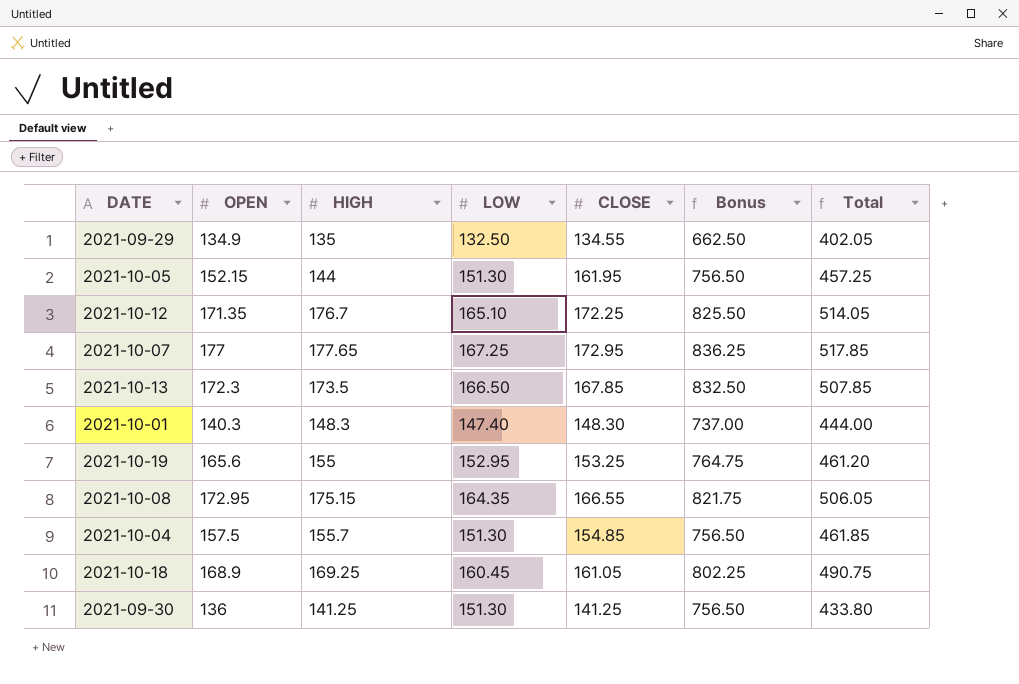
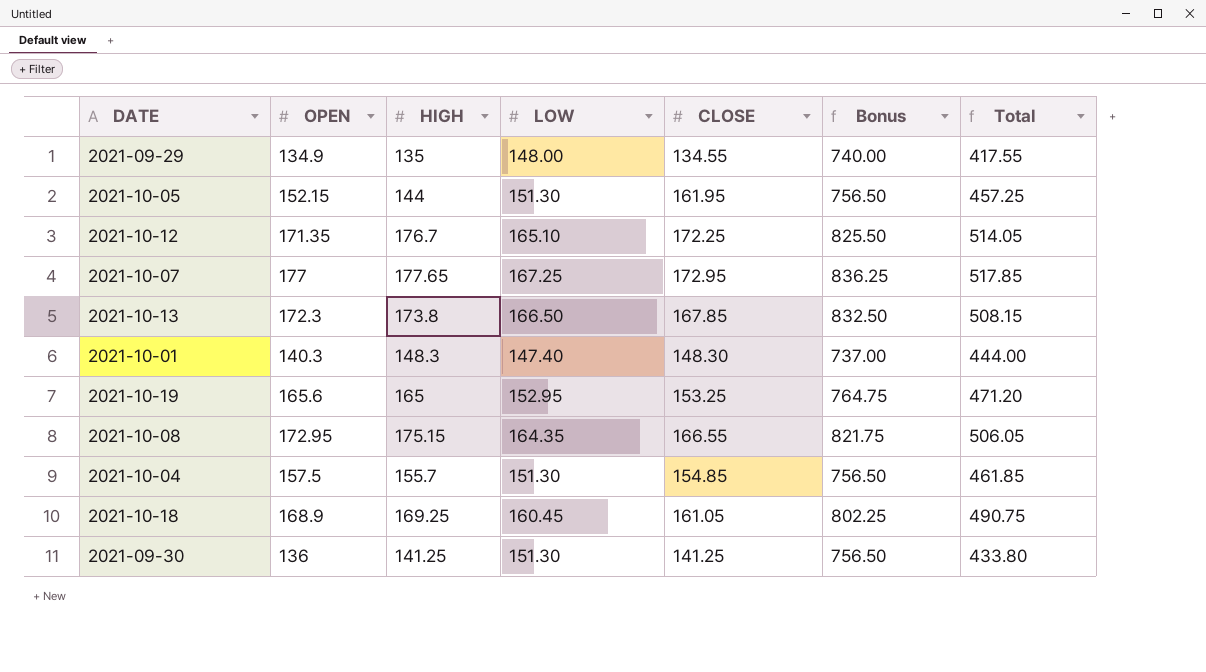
2021-09-29 | LOW: 132.50 -> 148.00
2021-09-29 | Bonus: 662.50 -> 740.00
2021-09-29 | Total: 402.05 -> 417.55
2021-10-13 | HIGH: 173.5 -> 173.8
2021-10-13 | Total: 507.85 -> 508.15
2021-10-19 | HIGH: 155 -> 165
2021-10-19 | Total: 461.20 -> 471.20

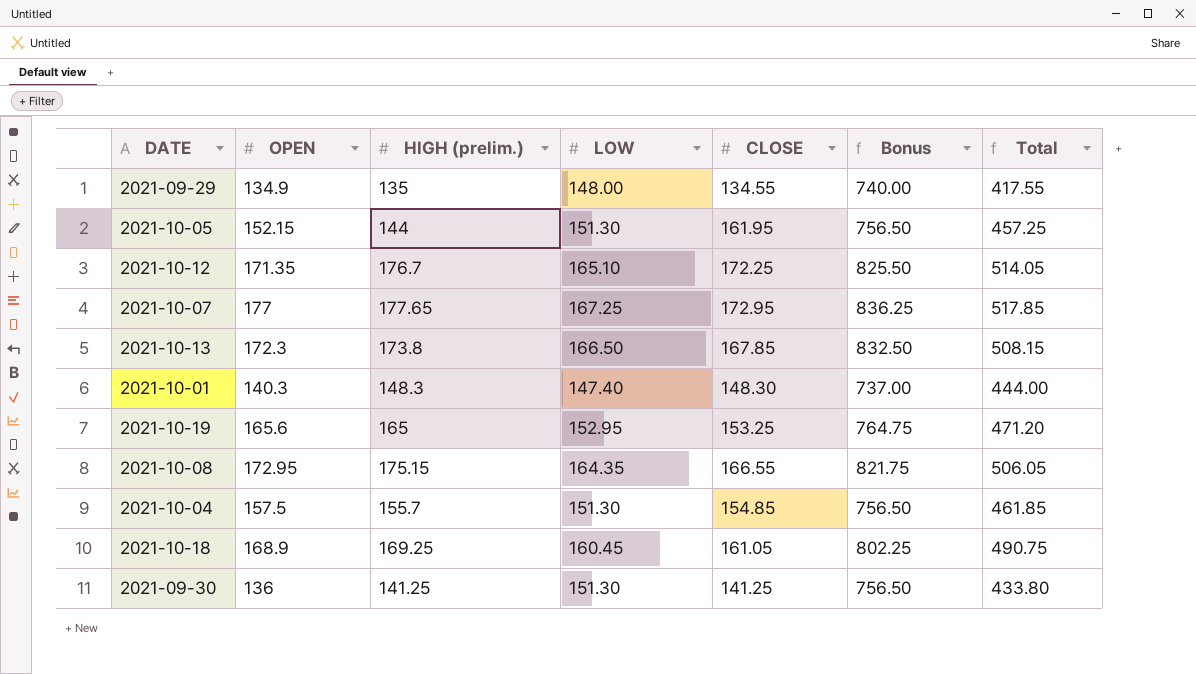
column name: HIGH -> HIGH (prelim.)

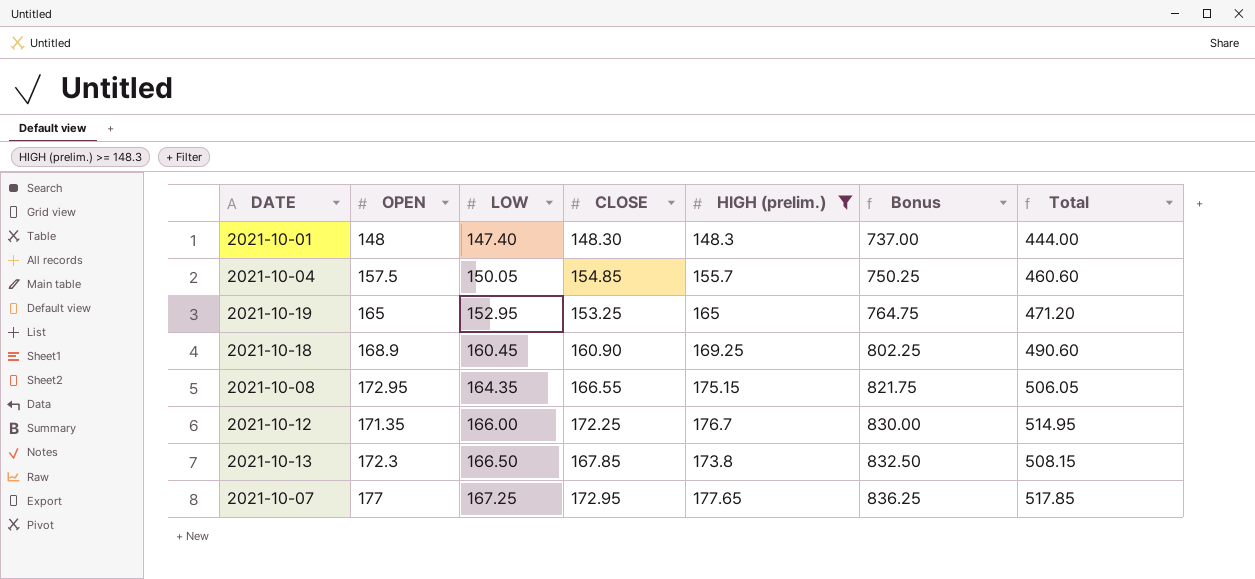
filter: none -> HIGH (prelim.) >= 148.3
row order: none -> LOW ascending
column HIGH (prelim.) | position: 3 -> 5
2021-10-01 | OPEN: 140.3 -> 148
2021-10-04 | LOW: 151.30 -> 150.05
2021-10-04 | Bonus: 756.50 -> 750.25
2021-10-04 | Total: 461.85 -> 460.60
2021-10-19 | OPEN: 165.6 -> 165
2021-10-18 | CLOSE: 161.05 -> 160.90
2021-10-18 | Total: 490.75 -> 490.60
2021-10-12 | LOW: 165.10 -> 166.00
2021-10-12 | Bonus: 825.50 -> 830.00
2021-10-12 | Total: 514.05 -> 514.95

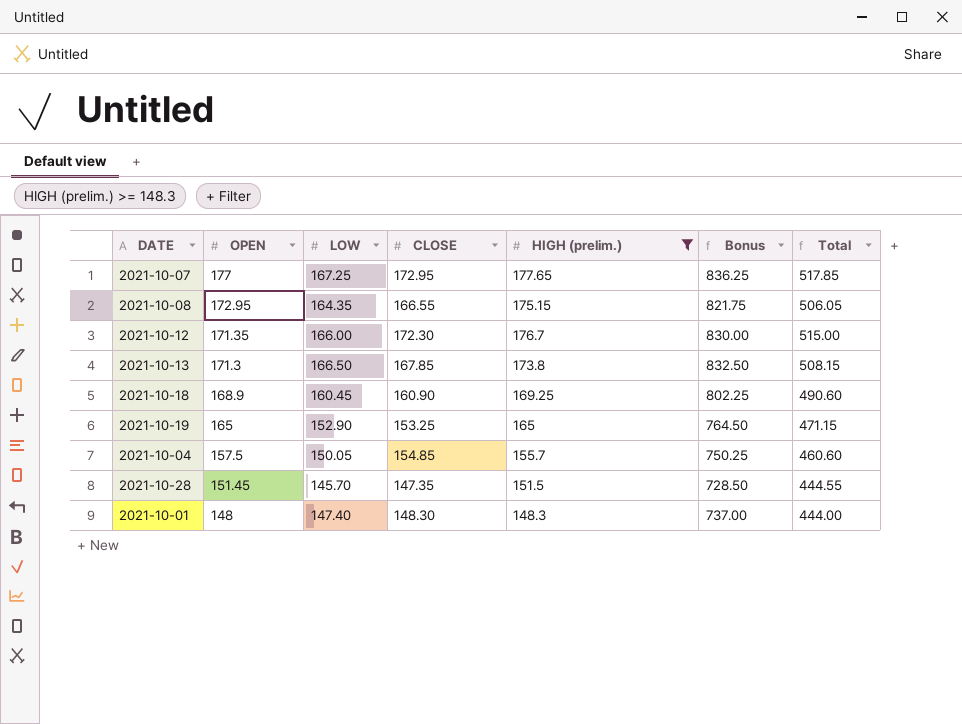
row order: LOW ascending -> OPEN descending
2021-10-12 | CLOSE: 172.25 -> 172.30
2021-10-12 | Total: 514.95 -> 515.00
2021-10-13 | OPEN: 172.3 -> 171.3
2021-10-19 | LOW: 152.95 -> 152.90
2021-10-19 | Bonus: 764.75 -> 764.50
2021-10-19 | Total: 471.20 -> 471.15
row 2021-10-28: none -> 151.45 | 145.70 | 147.35 | 151.5 | 728.50 | 444.55

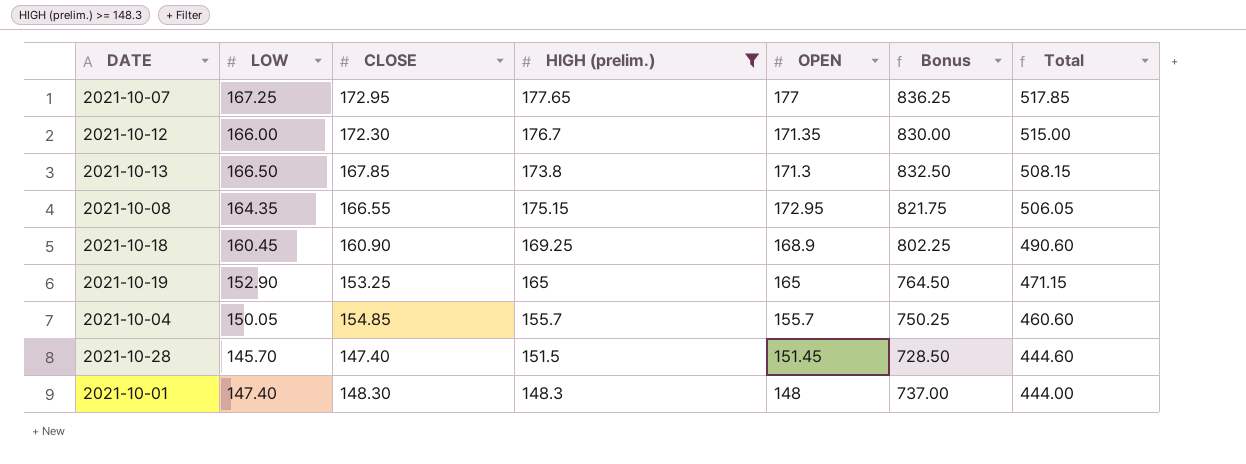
row order: OPEN descending -> Total descending
column OPEN | position: 2 -> 5
2021-10-04 | OPEN: 157.5 -> 155.7
2021-10-28 | CLOSE: 147.35 -> 147.40
2021-10-28 | Total: 444.55 -> 444.60

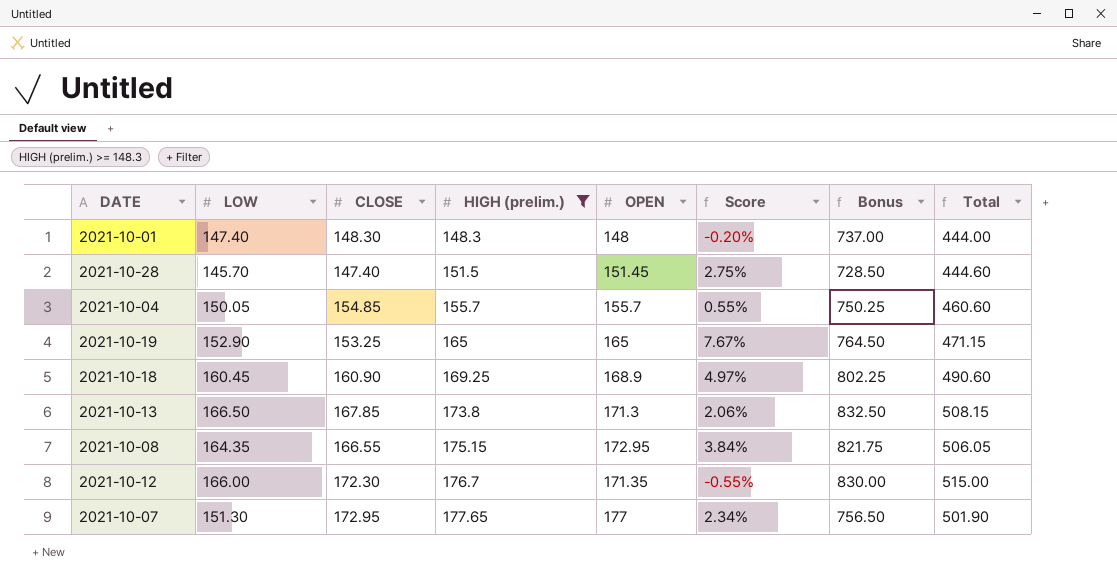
row order: Total descending -> HIGH (prelim.) ascending
column Score | formula: none -> ([OPEN] - [CLOSE]) / [CLOSE]
2021-10-07 | LOW: 167.25 -> 151.30
2021-10-07 | Bonus: 836.25 -> 756.50
2021-10-07 | Total: 517.85 -> 501.90

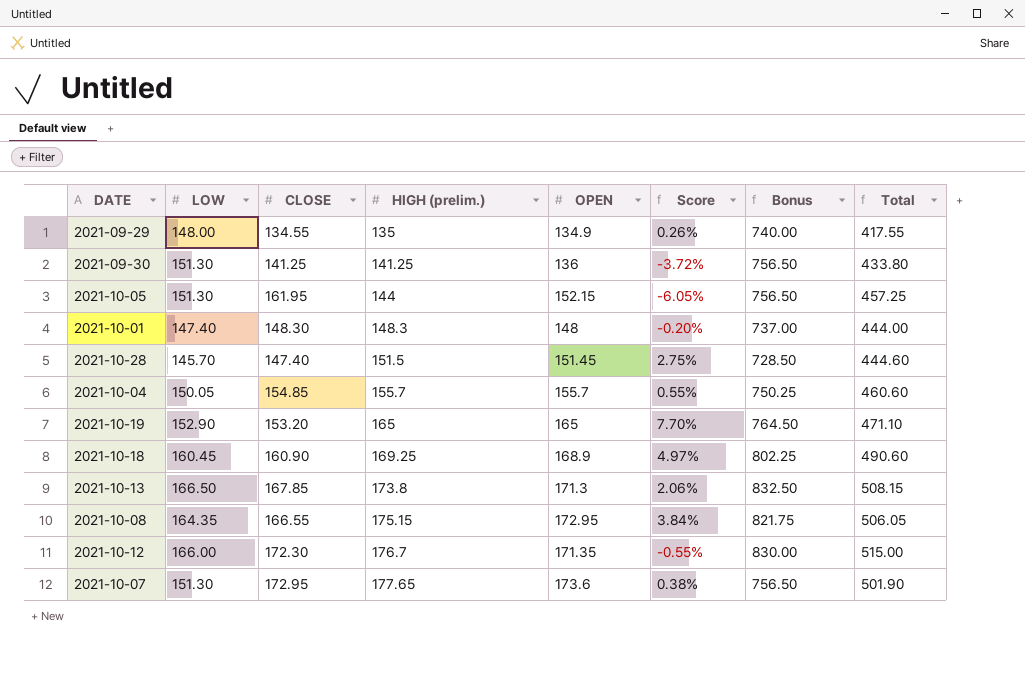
filter: HIGH (prelim.) >= 148.3 -> none
2021-10-19 | CLOSE: 153.25 -> 153.20
2021-10-19 | Score: 7.67% -> 7.70%
2021-10-19 | Total: 471.15 -> 471.10
2021-10-07 | OPEN: 177 -> 173.6
2021-10-07 | Score: 2.34% -> 0.38%

